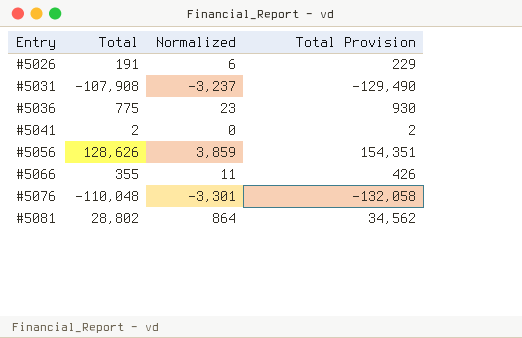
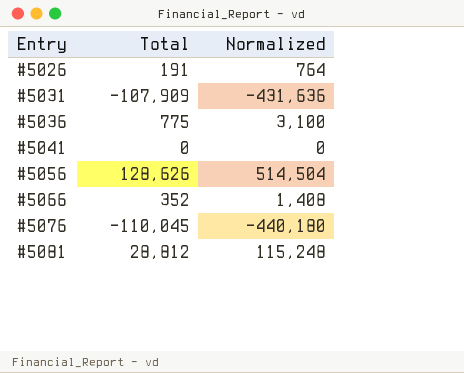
column Total Provision | formula: [Total] * 1.2 -> none
column Normalized | formula: [Total] * 0.03 -> [Total] * 4
#5031 | Total: -107,908 -> -107,909
#5041 | Total: 2 -> 0
#5066 | Total: 355 -> 352
#5076 | Total: -110,048 -> -110,045
#5081 | Total: 28,802 -> 28,812

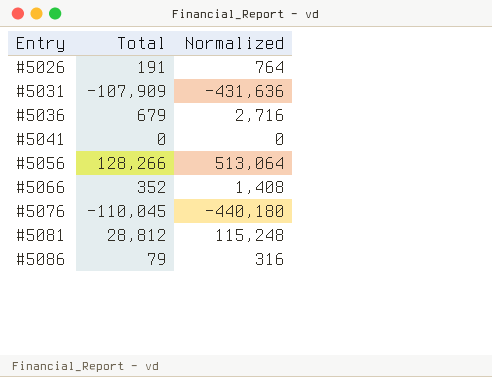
#5036 | Total: 775 -> 679
#5036 | Normalized: 3,100 -> 2,716
#5056 | Total: 128,626 -> 128,266
#5056 | Normalized: 514,504 -> 513,064
row #5086: none -> 79 | 316

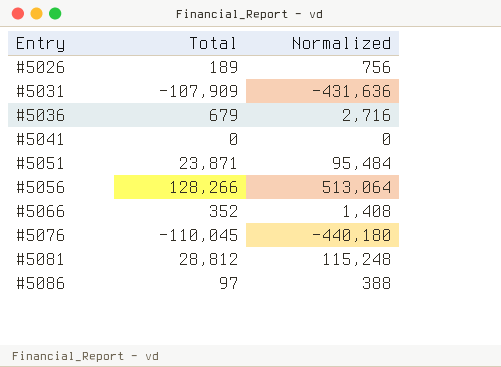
#5026 | Total: 191 -> 189
#5026 | Normalized: 764 -> 756
row #5051: none -> 23,871 | 95,484
#5086 | Total: 79 -> 97
#5086 | Normalized: 316 -> 388

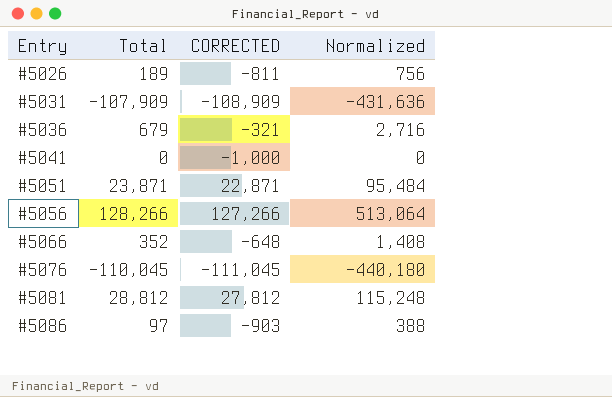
column CORRECTED | formula: none -> [Total] - 1000

